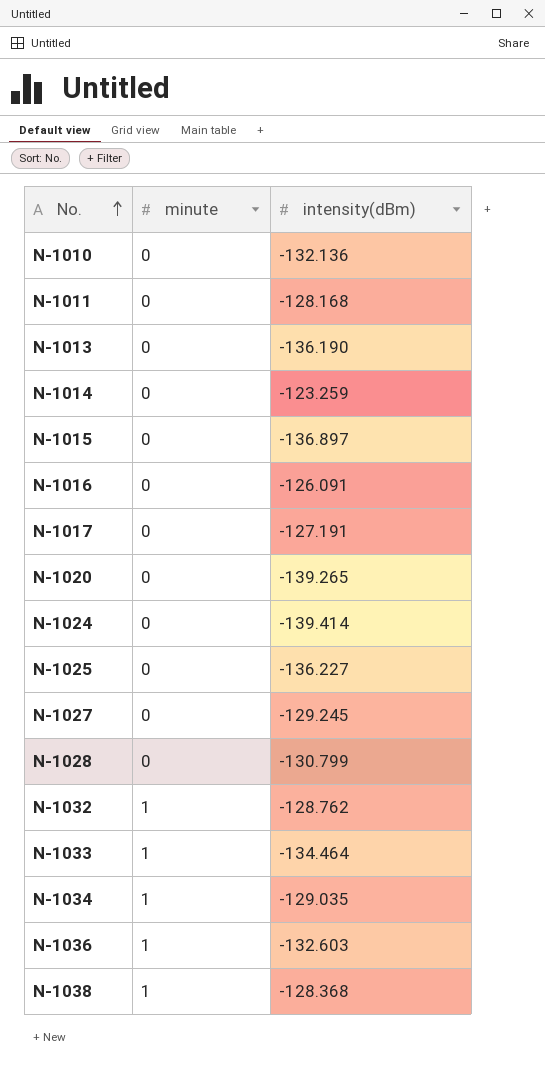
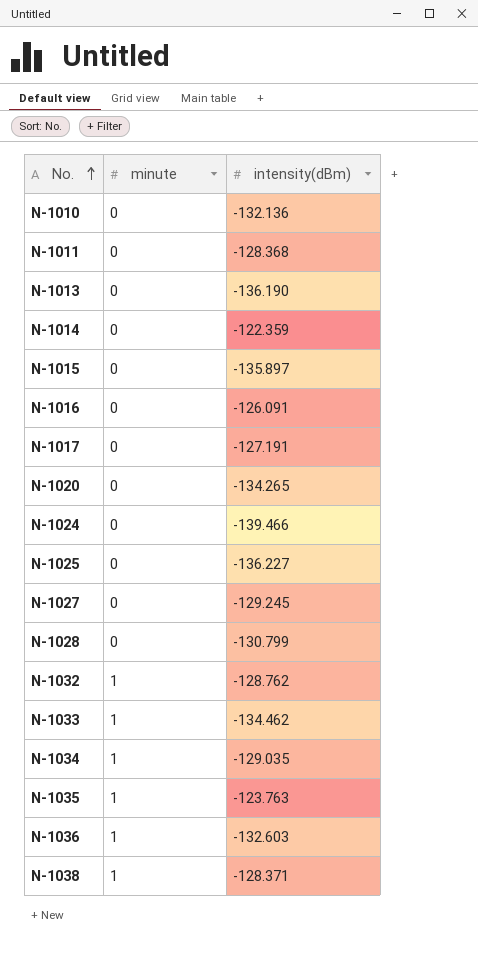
N-1011 | intensity(dBm): -128.168 -> -128.368
N-1014 | intensity(dBm): -123.259 -> -122.359
N-1015 | intensity(dBm): -136.897 -> -135.897
N-1020 | intensity(dBm): -139.265 -> -134.265
N-1024 | intensity(dBm): -139.414 -> -139.466
N-1033 | intensity(dBm): -134.464 -> -134.462
row N-1035: none -> 1 | -123.763
N-1038 | intensity(dBm): -128.368 -> -128.371

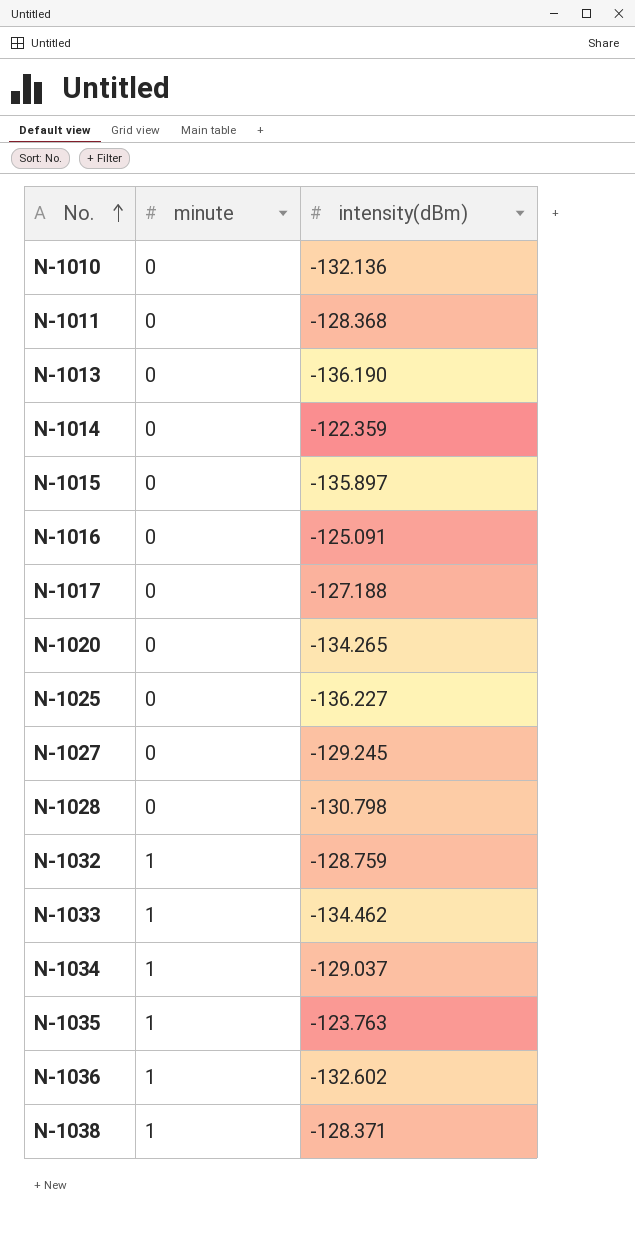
row N-1024: 0 | -139.466 -> none
N-1016 | intensity(dBm): -126.091 -> -125.091
N-1017 | intensity(dBm): -127.191 -> -127.188
N-1028 | intensity(dBm): -130.799 -> -130.798
N-1032 | intensity(dBm): -128.762 -> -128.759
N-1034 | intensity(dBm): -129.035 -> -129.037
N-1036 | intensity(dBm): -132.603 -> -132.602

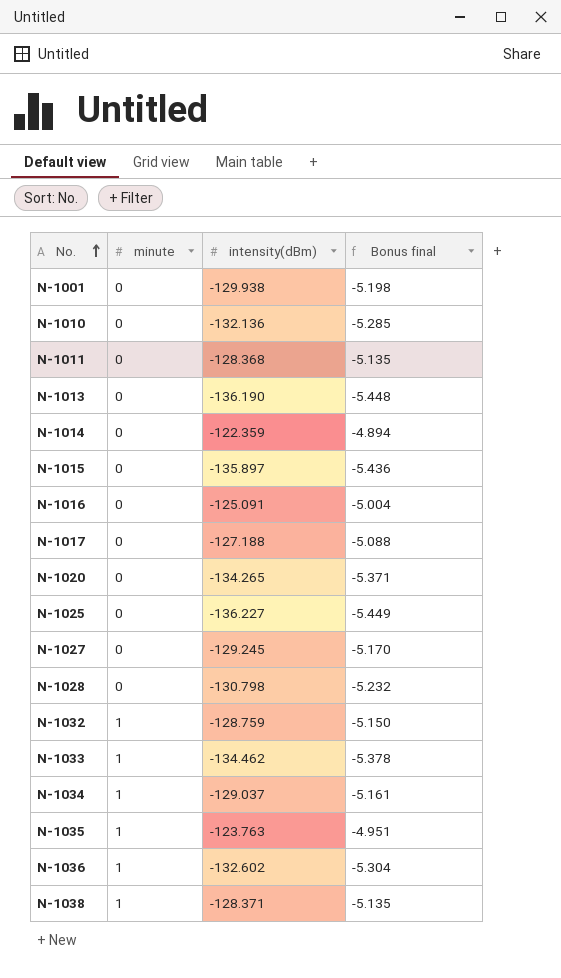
column Bonus final | formula: none -> [intensity(dBm)] * 0.04
row N-1001: none -> 0 | -129.938 | -5.198

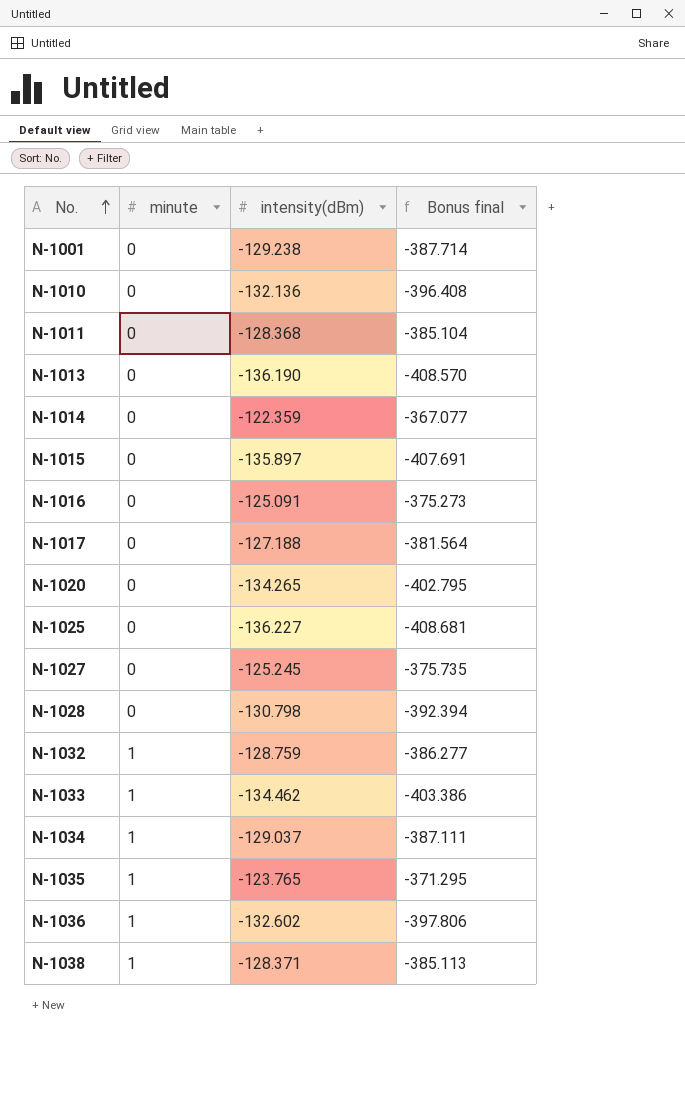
column Bonus final | formula: [intensity(dBm)] * 0.04 -> [intensity(dBm)] * 3
N-1001 | intensity(dBm): -129.938 -> -129.238
N-1027 | intensity(dBm): -129.245 -> -125.245
N-1035 | intensity(dBm): -123.763 -> -123.765

